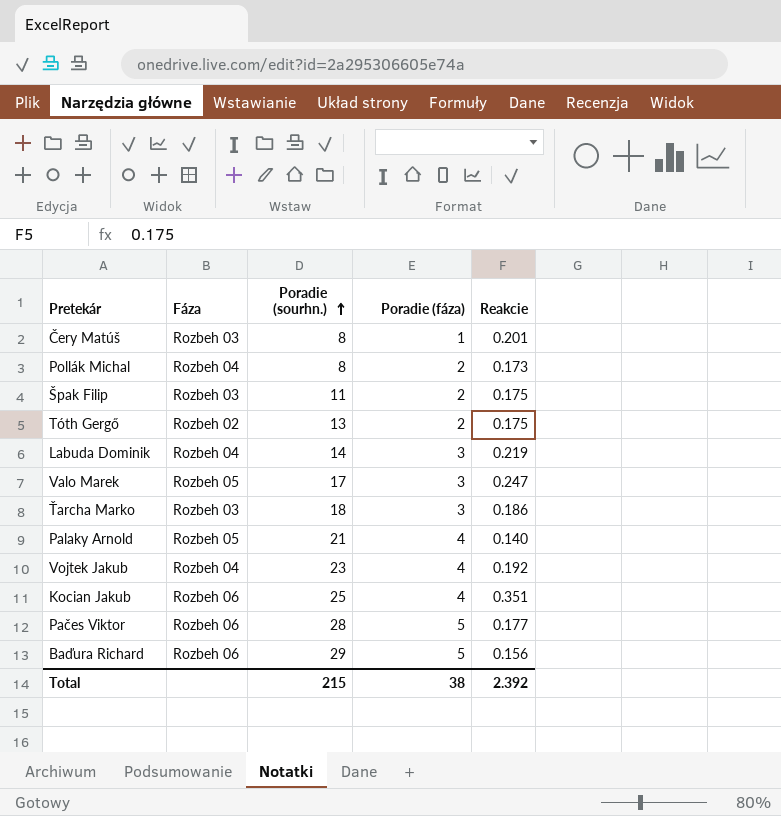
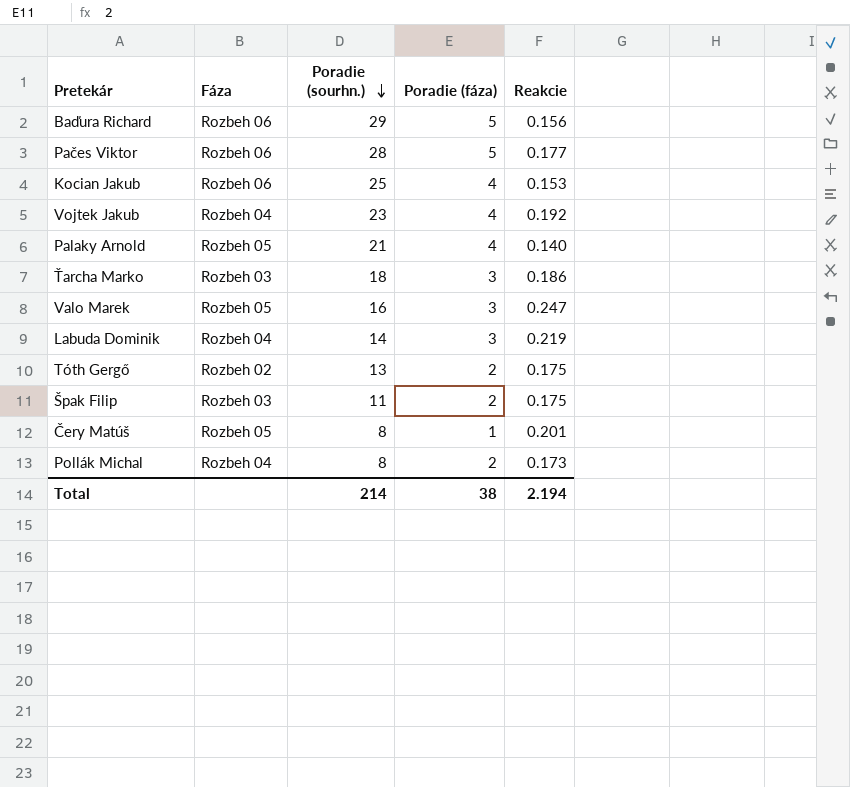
row order: Poradie (sourhn.) ascending -> Poradie (sourhn.) descending
Kocian Jakub | Reakcie: 0.351 -> 0.153
Valo Marek | Poradie (sourhn.): 17 -> 16
Čery Matúš | Fáza: Rozbeh 03 -> Rozbeh 05
Total | Poradie (sourhn.): 215 -> 214
Total | Reakcie: 2.392 -> 2.194

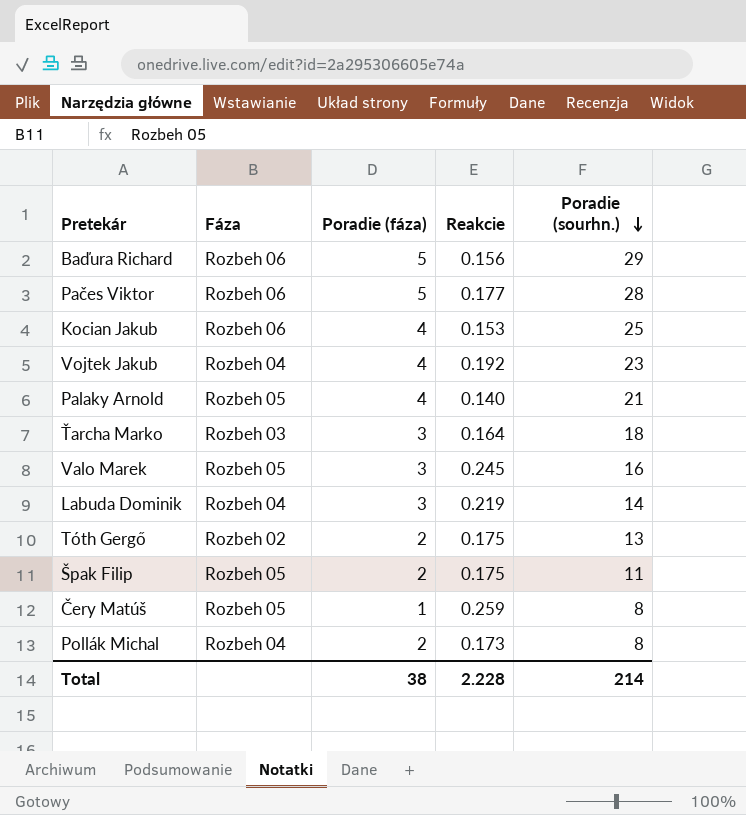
column Poradie (sourhn.) | position: 3 -> 5
Ťarcha Marko | Reakcie: 0.186 -> 0.164
Valo Marek | Reakcie: 0.247 -> 0.245
Špak Filip | Fáza: Rozbeh 03 -> Rozbeh 05
Čery Matúš | Reakcie: 0.201 -> 0.259
Total | Reakcie: 2.194 -> 2.228

